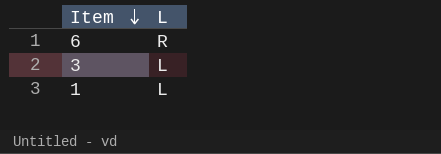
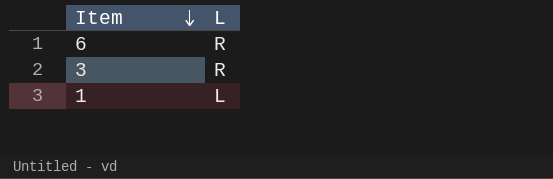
3 | L: L -> R

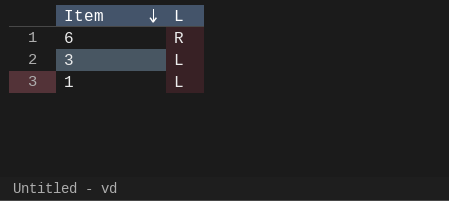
3 | L: R -> L

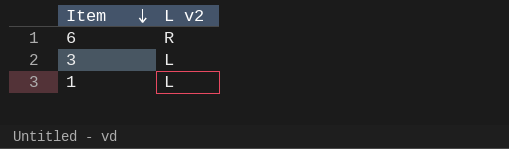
column name: L -> L v2

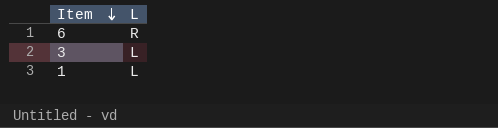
column name: L v2 -> L

